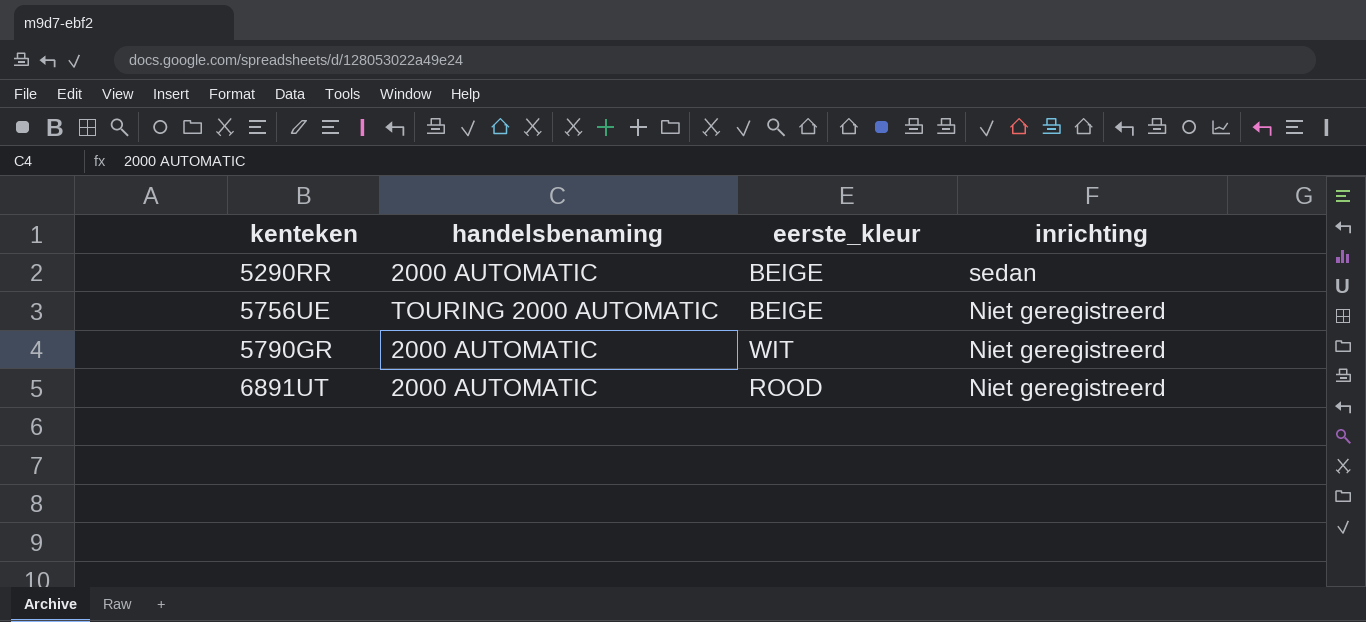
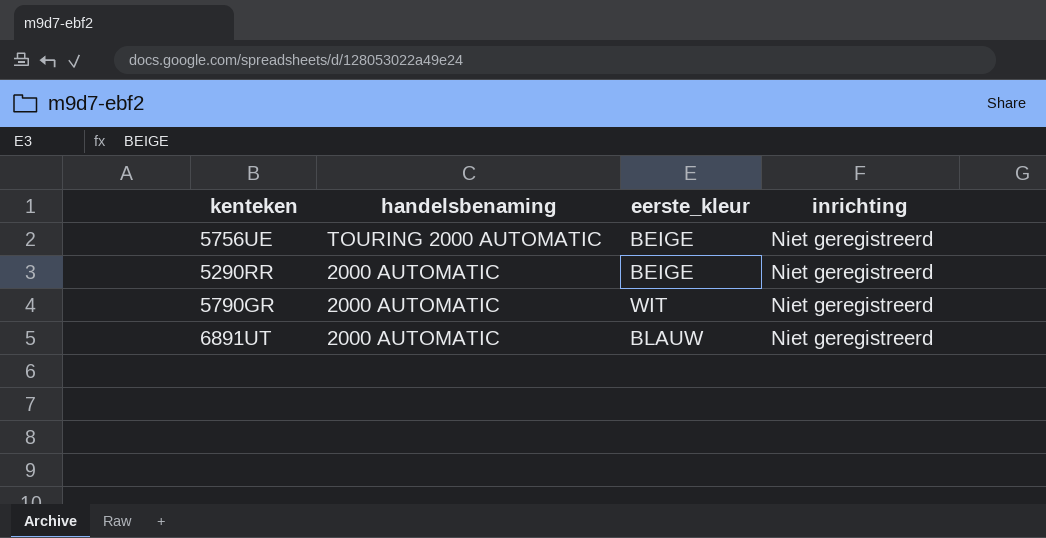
row order: kenteken ascending -> handelsbenaming descending
5290RR | inrichting: sedan -> Niet geregistreerd
6891UT | eerste_kleur: ROOD -> BLAUW

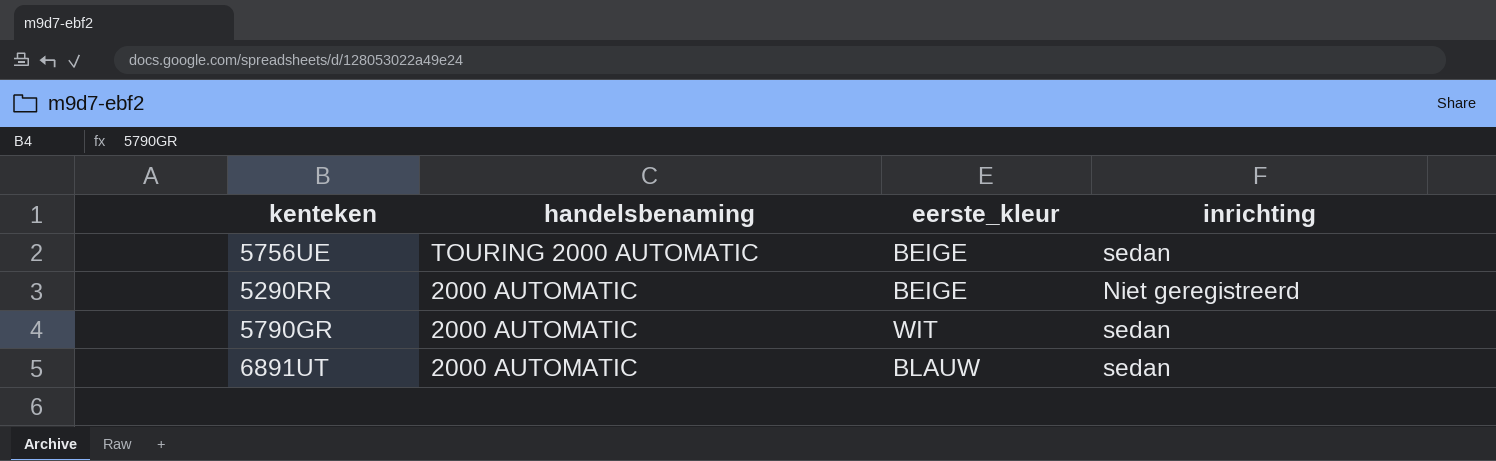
5756UE | inrichting: Niet geregistreerd -> sedan
5790GR | inrichting: Niet geregistreerd -> sedan
6891UT | inrichting: Niet geregistreerd -> sedan

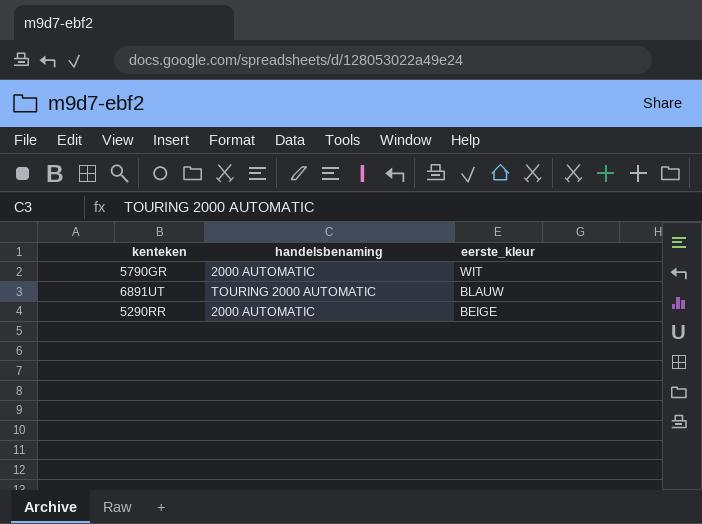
row order: handelsbenaming descending -> eerste_kleur descending
column inrichting | position: 4 -> none
row 5756UE: TOURING 2000 AUTOMATIC | BEIGE | sedan -> none
6891UT | handelsbenaming: 2000 AUTOMATIC -> TOURING 2000 AUTOMATIC

